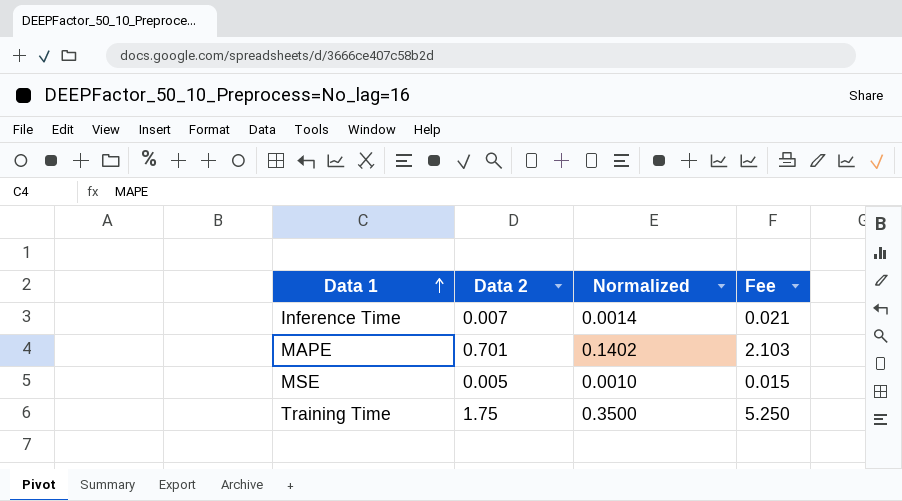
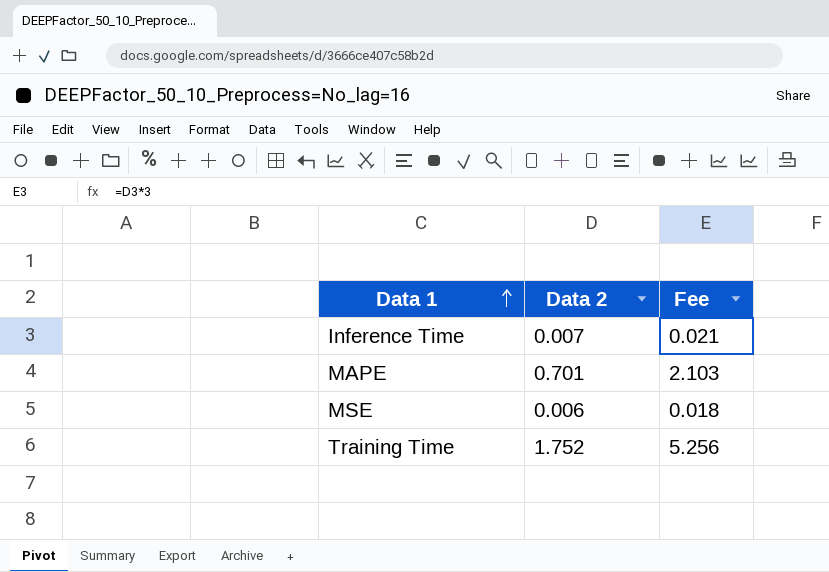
column Normalized | formula: [Data 2] * 0.2 -> none
MSE | Data 2: 0.005 -> 0.006
MSE | Fee: 0.015 -> 0.018
Training Time | Data 2: 1.75 -> 1.752
Training Time | Fee: 5.250 -> 5.256

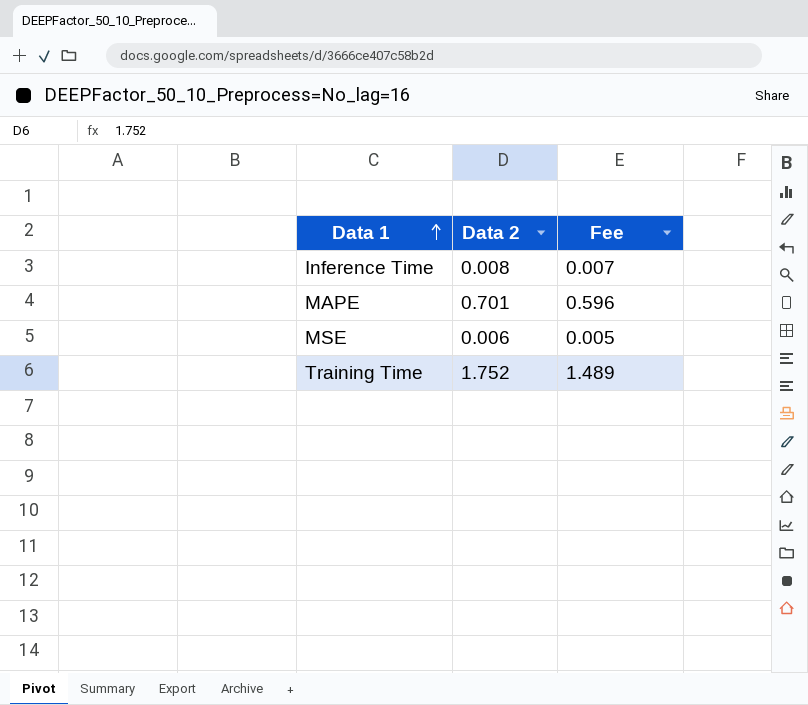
column Fee | formula: [Data 2] * 3 -> [Data 2] * 0.85
Inference Time | Data 2: 0.007 -> 0.008

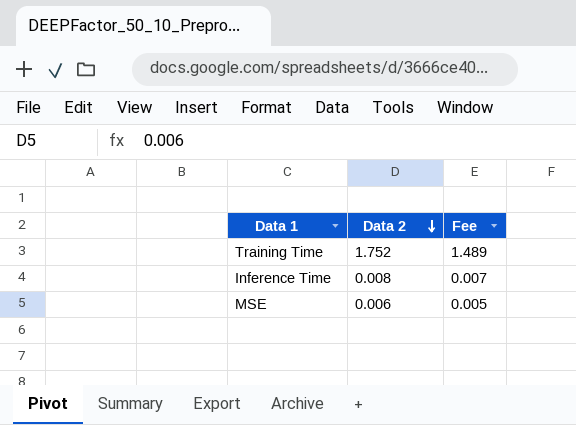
row order: Data 1 ascending -> Data 2 descending
row MAPE: 0.701 | 0.596 -> none

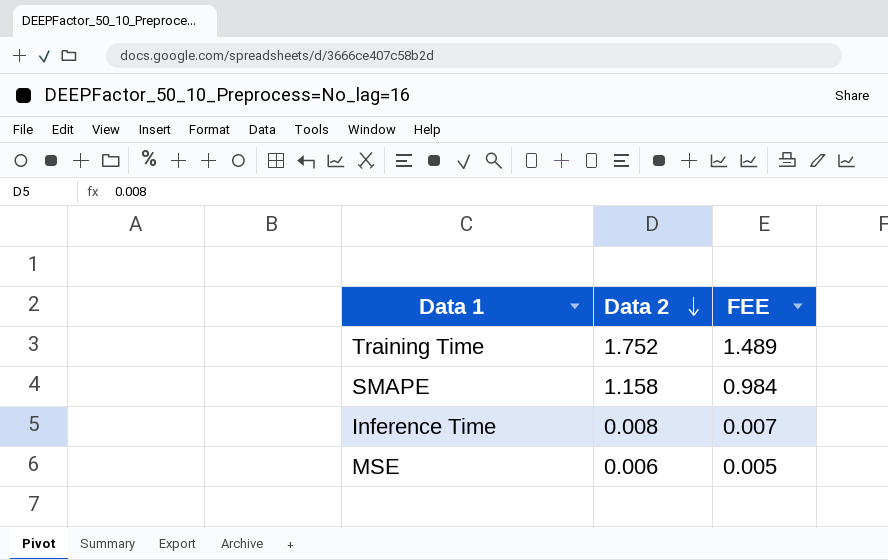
column name: Fee -> FEE
row SMAPE: none -> 1.158 | 0.984

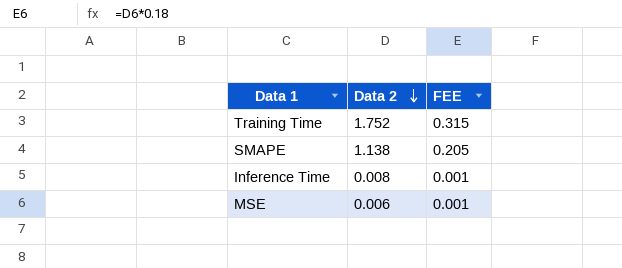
column FEE | formula: [Data 2] * 0.85 -> [Data 2] * 0.18
SMAPE | Data 2: 1.158 -> 1.138

